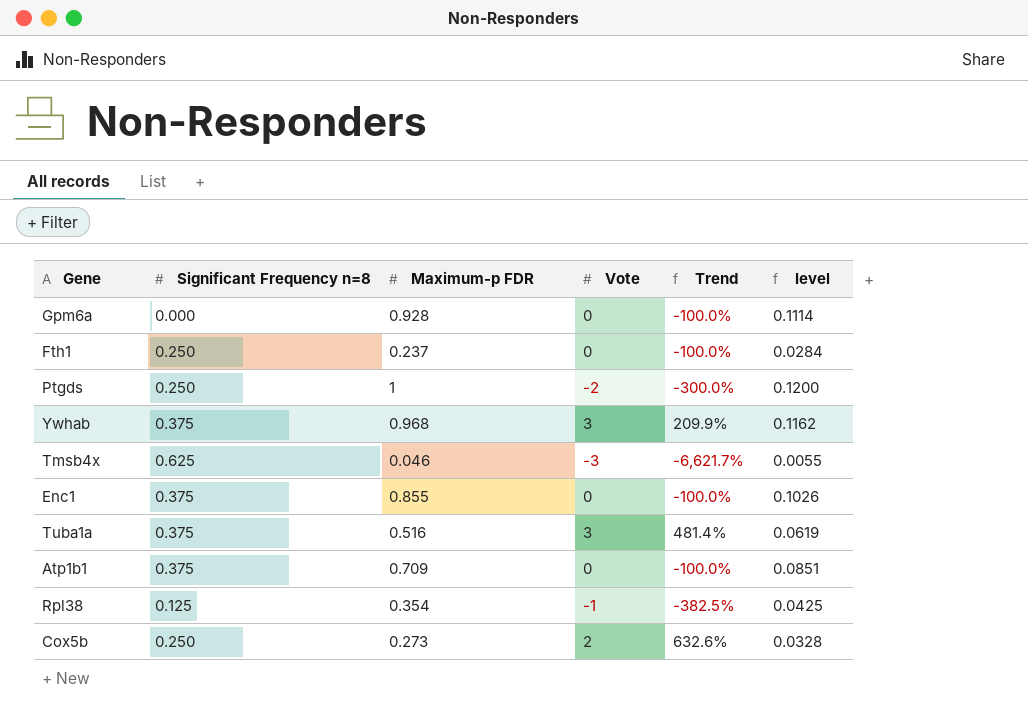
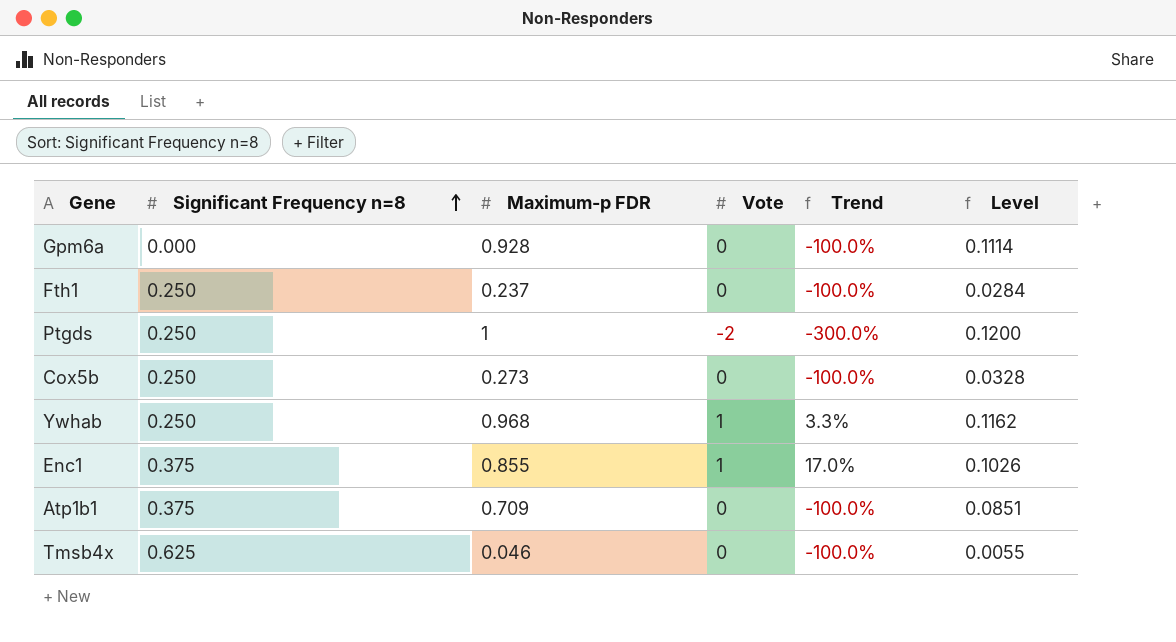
row order: none -> Significant Frequency n=8 ascending
column name: level -> Level
row Tuba1a: 0.375 | 0.516 | 3 | 481.4% | 0.0619 -> none
row Rpl38: 0.125 | 0.354 | -1 | -382.5% | 0.0425 -> none
Cox5b | Vote: 2 -> 0
Cox5b | Trend: 632.6% -> -100.0%
Ywhab | Significant Frequency n=8: 0.375 -> 0.250
Ywhab | Vote: 3 -> 1
Ywhab | Trend: 209.9% -> 3.3%
Enc1 | Vote: 0 -> 1
Enc1 | Trend: -100.0% -> 17.0%
Tmsb4x | Vote: -3 -> 0
Tmsb4x | Trend: -6,621.7% -> -100.0%

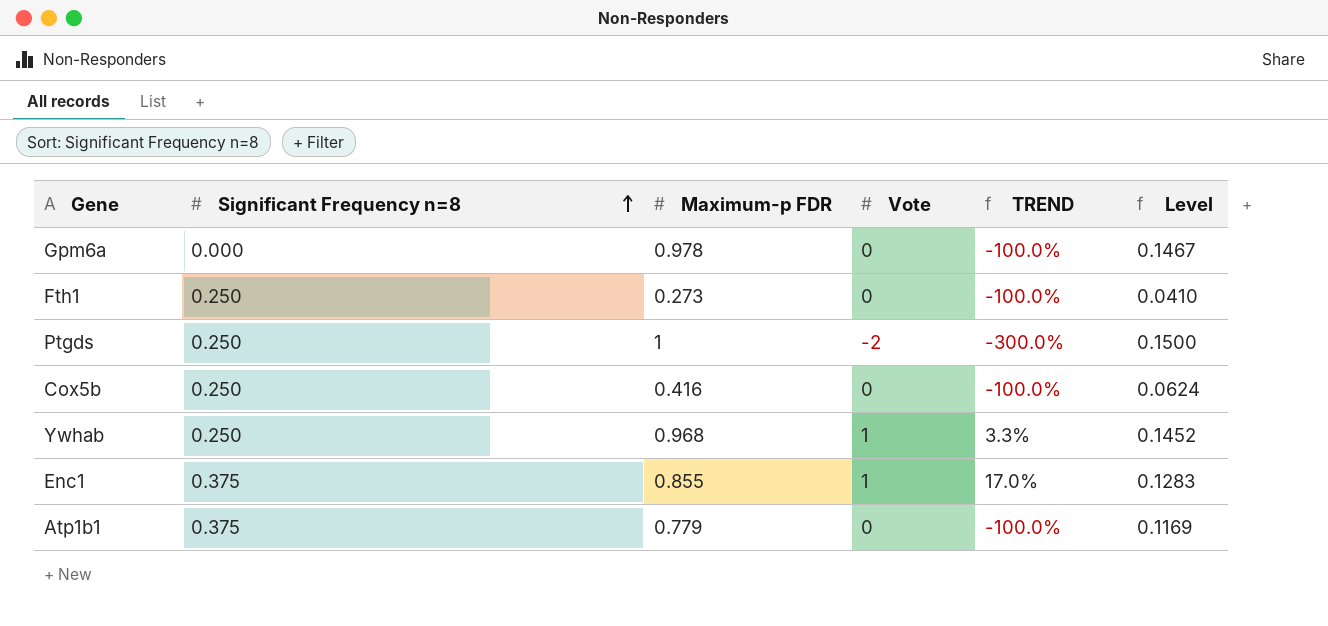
column name: Trend -> TREND
column Level | formula: [Maximum-p FDR] * 0.12 -> [Maximum-p FDR] * 0.15
row Tmsb4x: 0.625 | 0.046 | 0 | -100.0% | 0.0055 -> none
Gpm6a | Maximum-p FDR: 0.928 -> 0.978
Fth1 | Maximum-p FDR: 0.237 -> 0.273
Cox5b | Maximum-p FDR: 0.273 -> 0.416
Atp1b1 | Maximum-p FDR: 0.709 -> 0.779

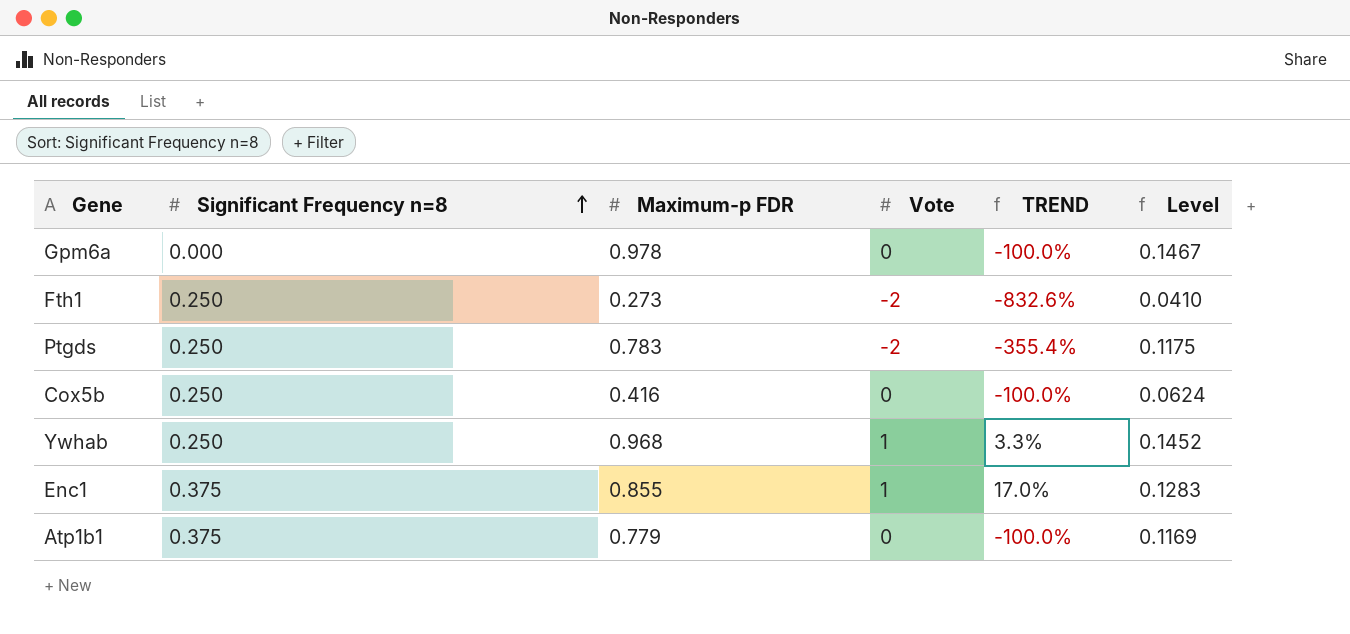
Fth1 | Vote: 0 -> -2
Fth1 | TREND: -100.0% -> -832.6%
Ptgds | Maximum-p FDR: 1 -> 0.783
Ptgds | TREND: -300.0% -> -355.4%
Ptgds | Level: 0.1500 -> 0.1175

